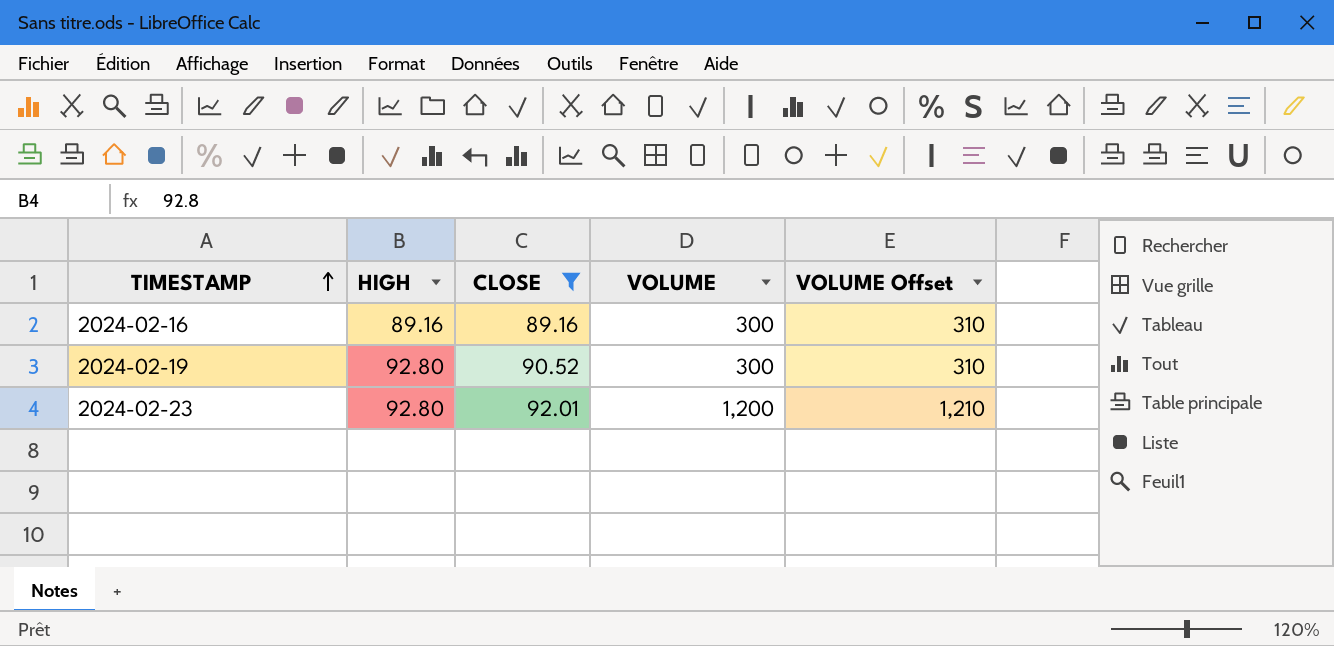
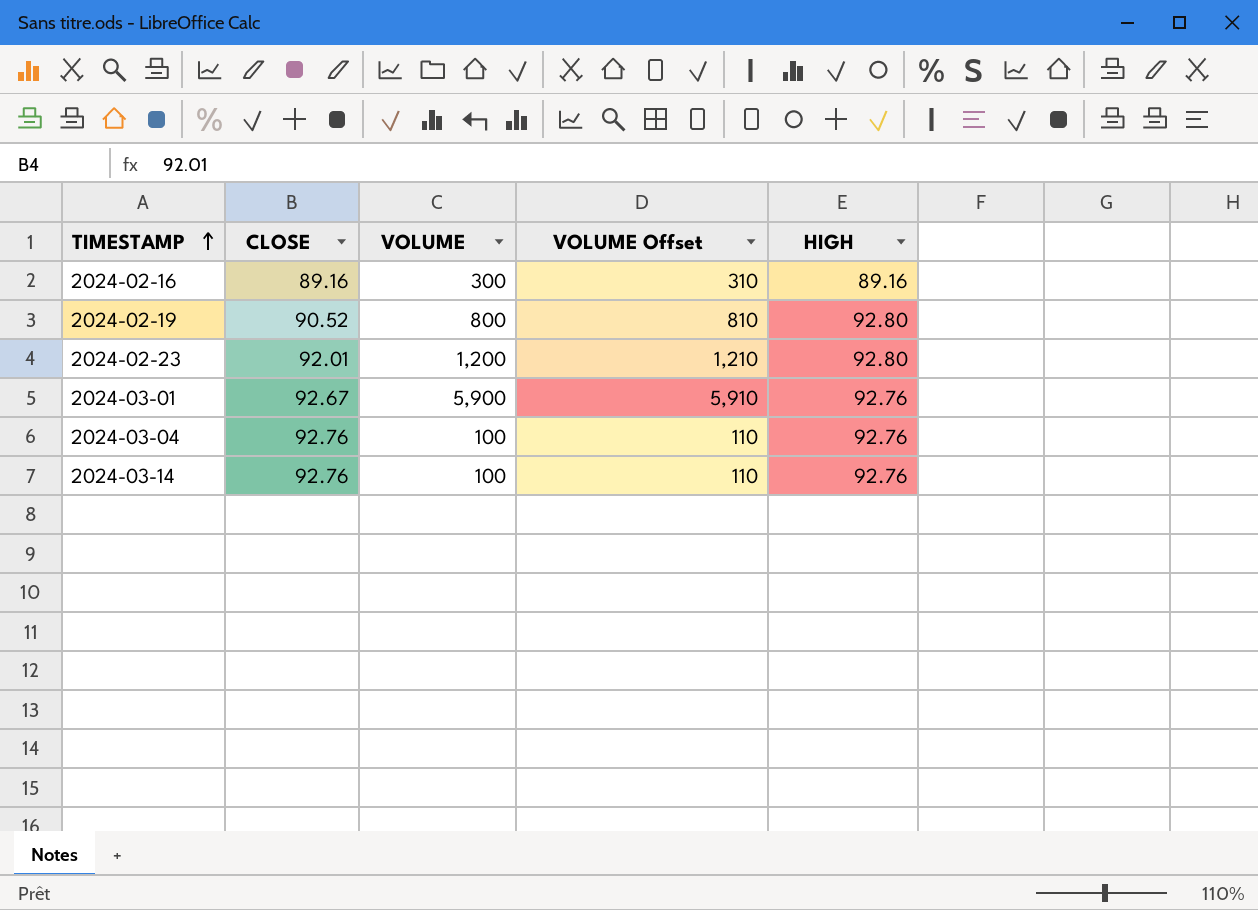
filter: CLOSE <= 92.01 -> none
column HIGH | position: 2 -> 5
2024-02-19 | VOLUME: 300 -> 800
2024-02-19 | VOLUME Offset: 310 -> 810

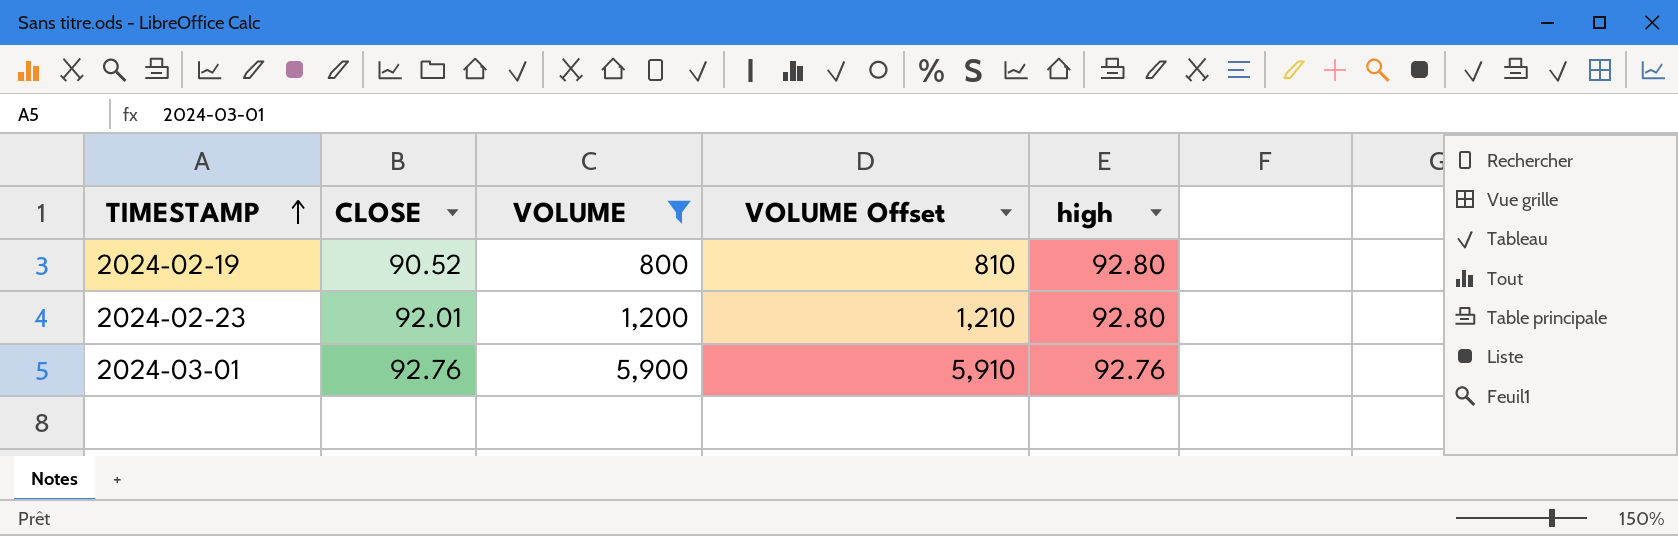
filter: none -> VOLUME >= 800
column name: HIGH -> high
2024-03-01 | CLOSE: 92.67 -> 92.76

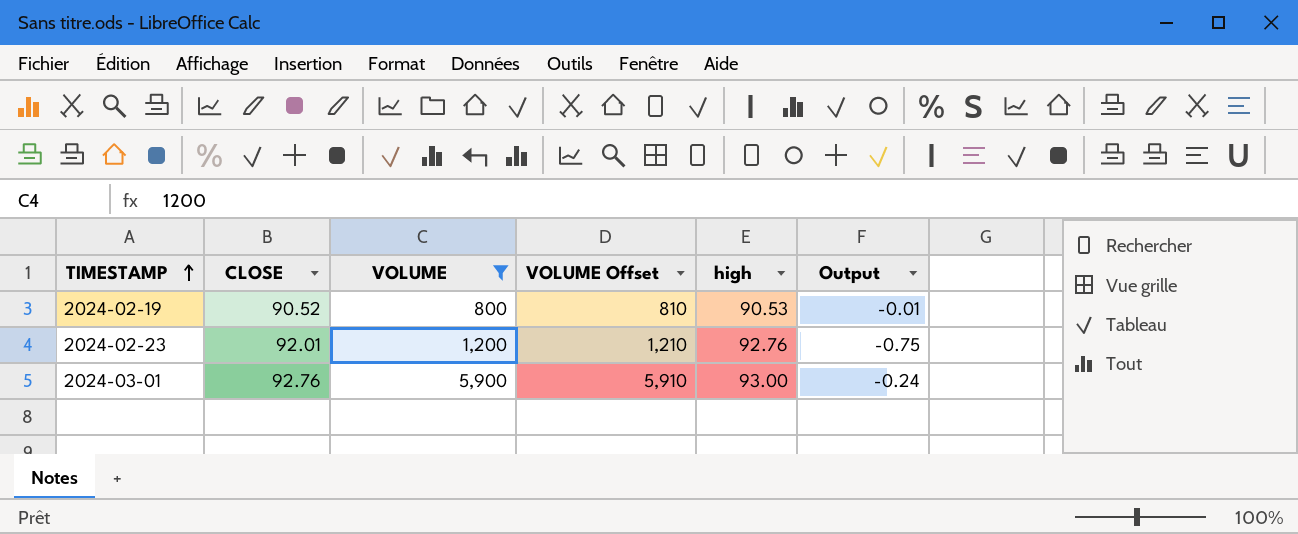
column Output | formula: none -> [CLOSE] - [high]
2024-02-19 | high: 92.80 -> 90.53
2024-02-23 | high: 92.80 -> 92.76
2024-03-01 | high: 92.76 -> 93.00

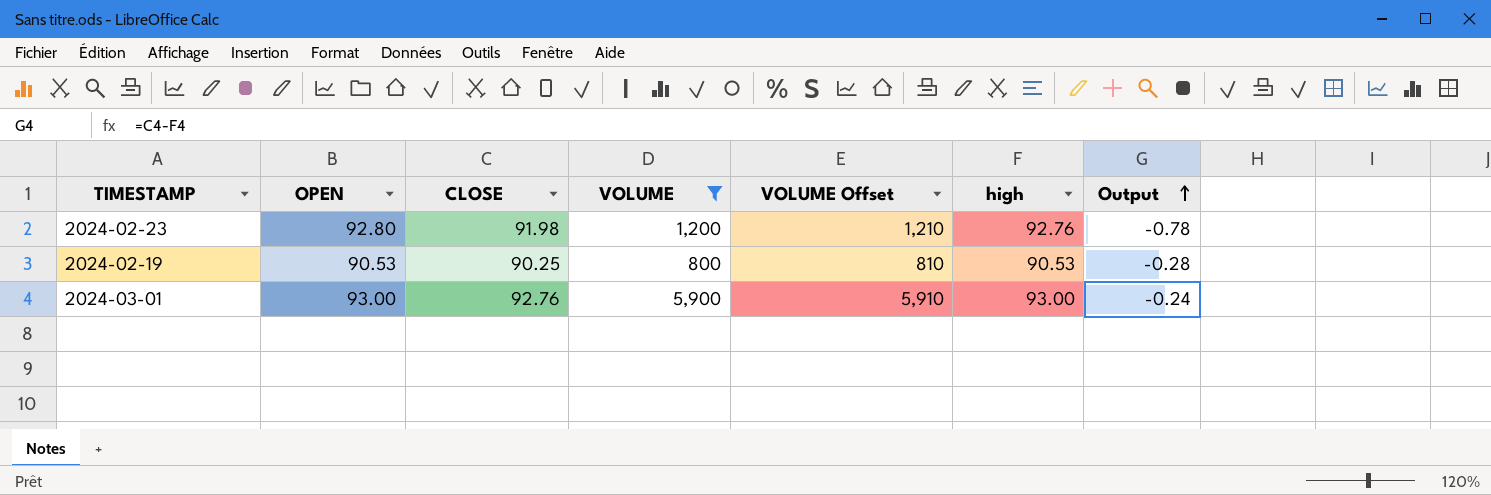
row order: TIMESTAMP ascending -> Output ascending
column OPEN | position: none -> 2
2024-02-23 | CLOSE: 92.01 -> 91.98
2024-02-23 | Output: -0.75 -> -0.78
2024-02-19 | CLOSE: 90.52 -> 90.25
2024-02-19 | Output: -0.01 -> -0.28

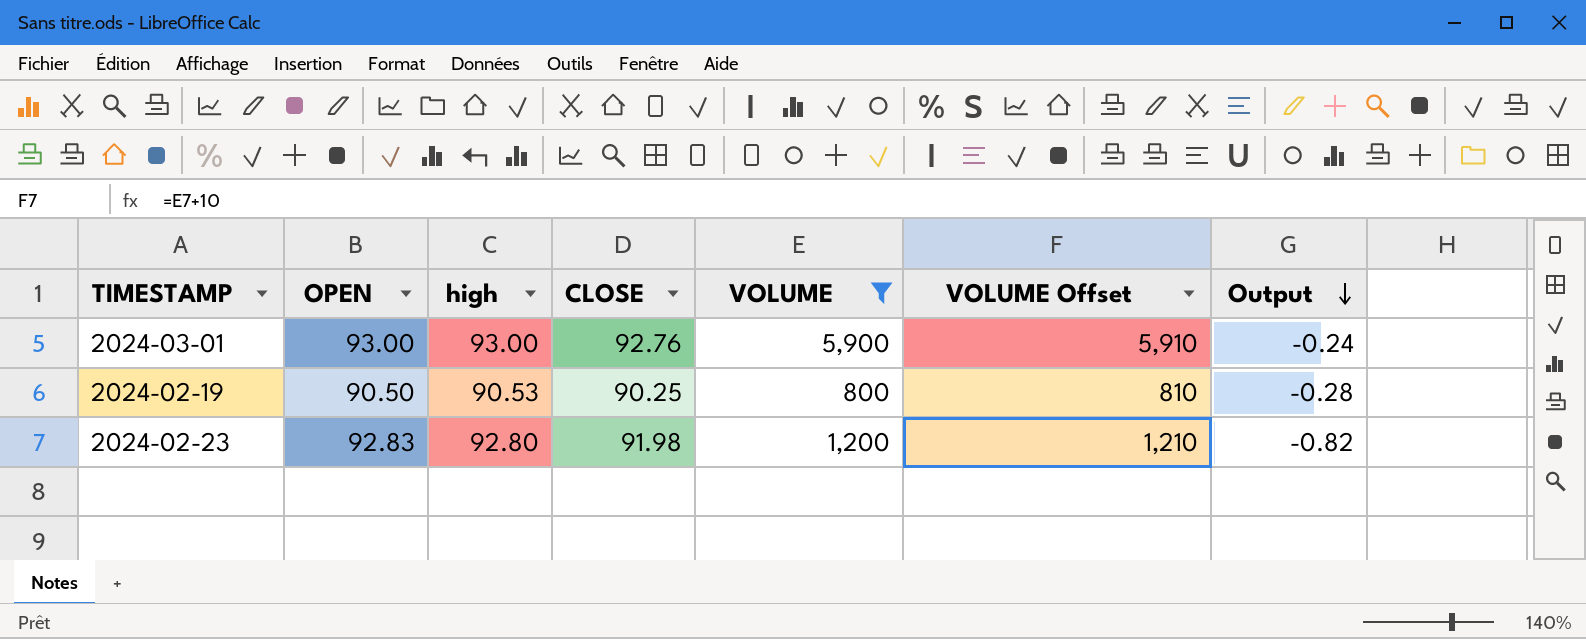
row order: Output ascending -> Output descending
column high | position: 6 -> 3
2024-02-19 | OPEN: 90.53 -> 90.50
2024-02-23 | OPEN: 92.80 -> 92.83
2024-02-23 | high: 92.76 -> 92.80
2024-02-23 | Output: -0.78 -> -0.82

